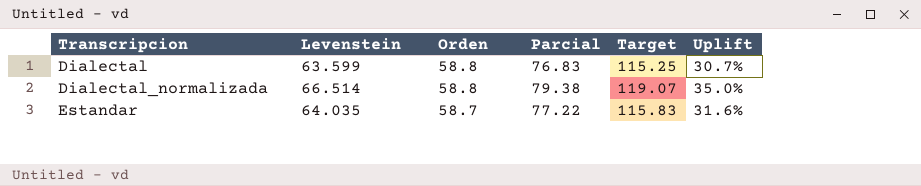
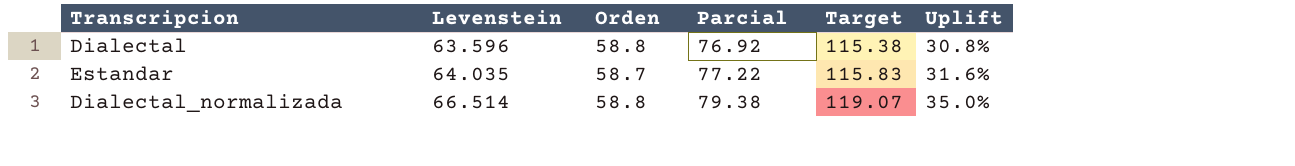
row order: Transcripcion ascending -> Levenstein ascending
Dialectal | Levenstein: 63.599 -> 63.596
Dialectal | Parcial: 76.83 -> 76.92
Dialectal | Target: 115.25 -> 115.38
Dialectal | Uplift: 30.7% -> 30.8%

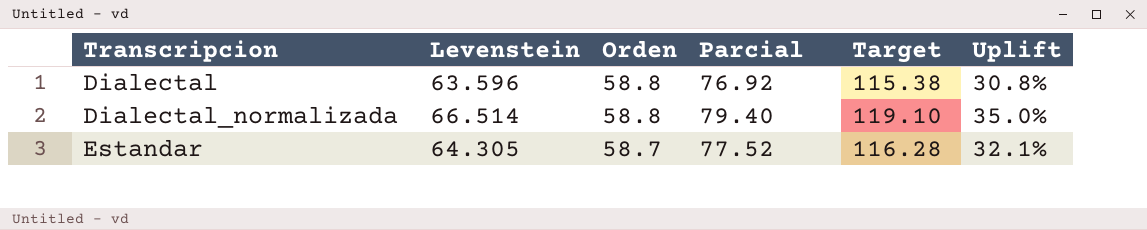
row order: Levenstein ascending -> Transcripcion ascending
Dialectal_normalizada | Parcial: 79.38 -> 79.40
Dialectal_normalizada | Target: 119.07 -> 119.10
Estandar | Levenstein: 64.035 -> 64.305
Estandar | Parcial: 77.22 -> 77.52
Estandar | Target: 115.83 -> 116.28
Estandar | Uplift: 31.6% -> 32.1%

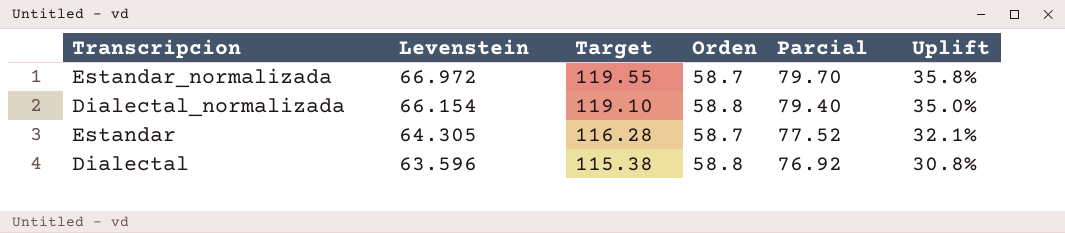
row order: Transcripcion ascending -> Levenstein descending
column Target | position: 5 -> 3
row Estandar_normalizada: none -> 66.972 | 119.55 | 58.7 | 79.70 | 35.8%
Dialectal_normalizada | Levenstein: 66.514 -> 66.154

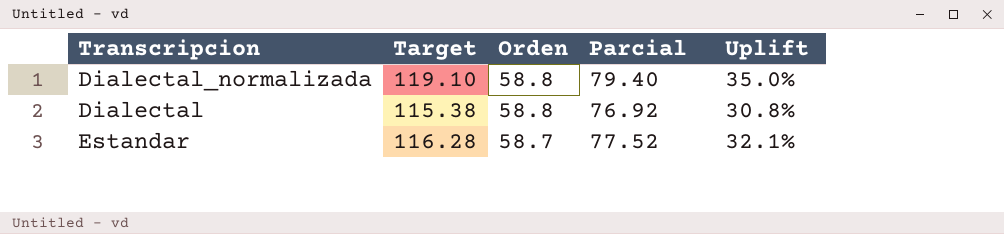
row order: Levenstein descending -> Orden descending
column Levenstein | position: 2 -> none
row Estandar_normalizada: 66.972 | 119.55 | 58.7 | 79.70 | 35.8% -> none

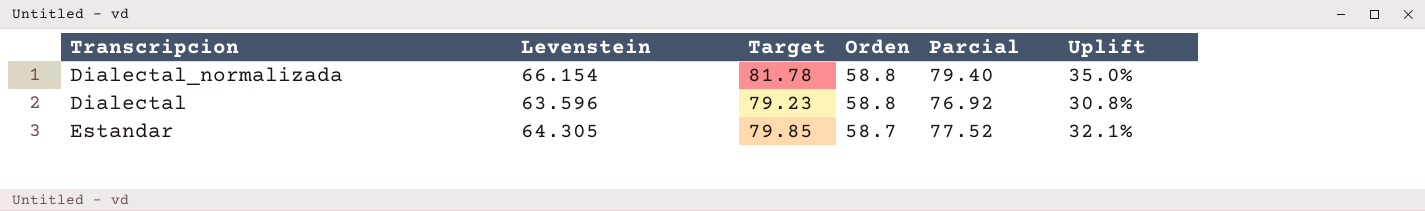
column Levenstein | position: none -> 2
column Target | formula: [Parcial] * 1.5 -> [Parcial] * 1.03

